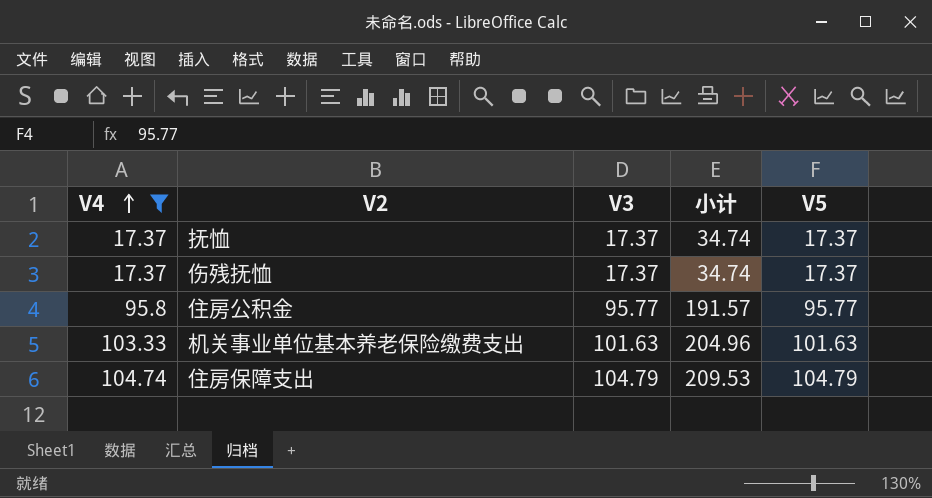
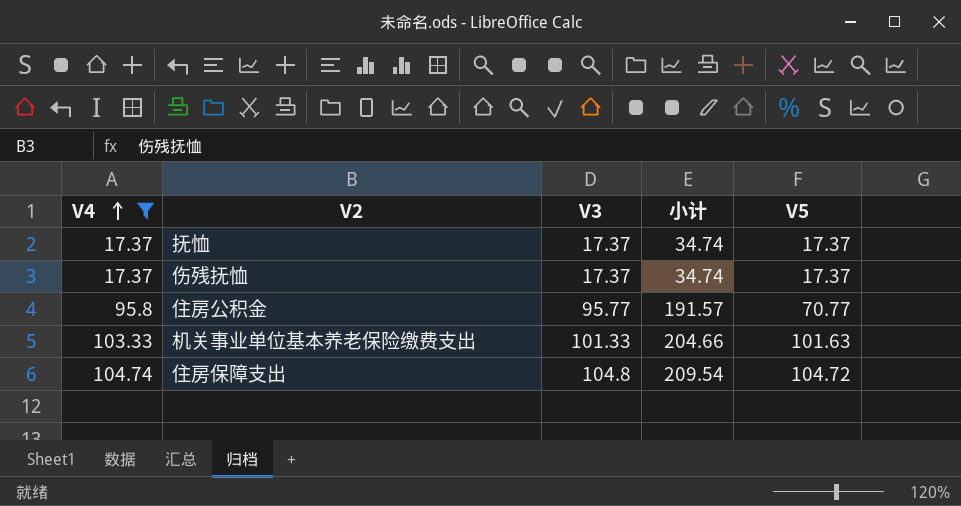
住房公积金 | V5: 95.77 -> 70.77
机关事业单位基本养老保险缴费支出 | V3: 101.63 -> 101.33
机关事业单位基本养老保险缴费支出 | 小计: 204.96 -> 204.66
住房保障支出 | V3: 104.79 -> 104.8
住房保障支出 | 小计: 209.53 -> 209.54
住房保障支出 | V5: 104.79 -> 104.72

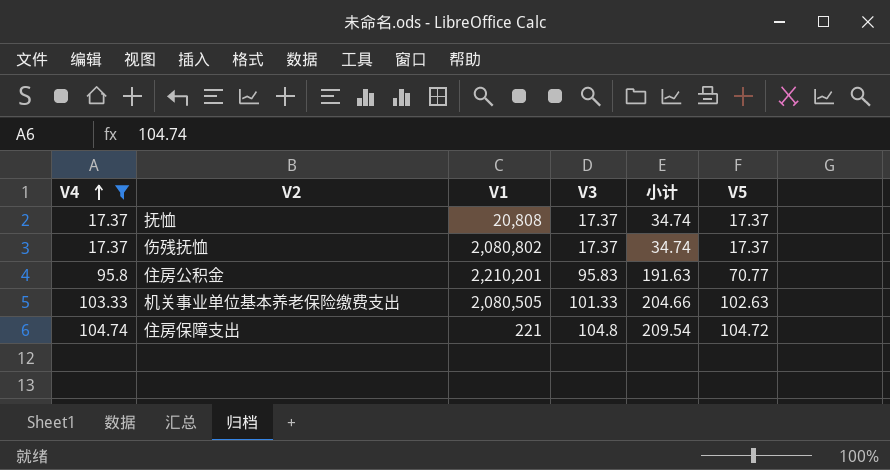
column V1 | position: none -> 3
住房公积金 | V3: 95.77 -> 95.83
住房公积金 | 小计: 191.57 -> 191.63
机关事业单位基本养老保险缴费支出 | V5: 101.63 -> 102.63

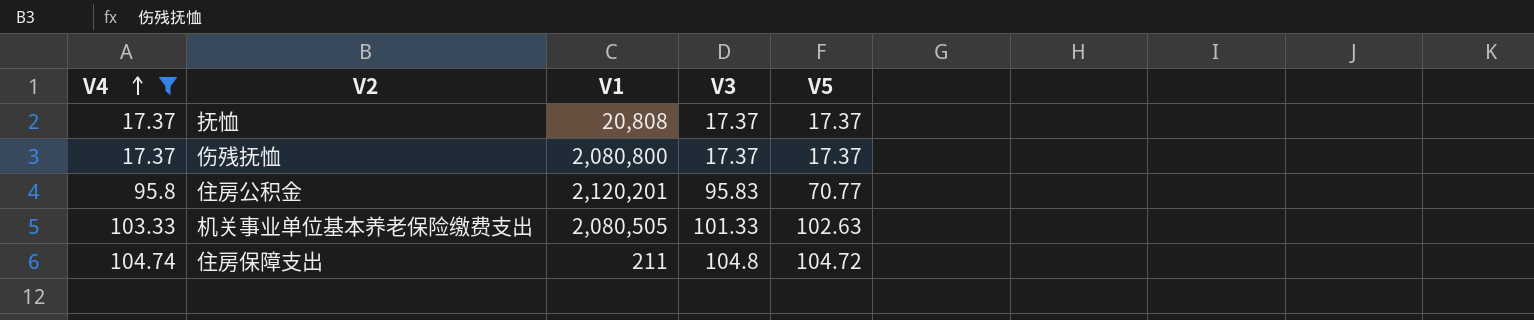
column 小计 | formula: [V4] + [V3] -> none
伤残抚恤 | V1: 2,080,802 -> 2,080,800
住房公积金 | V1: 2,210,201 -> 2,120,201
住房保障支出 | V1: 221 -> 211

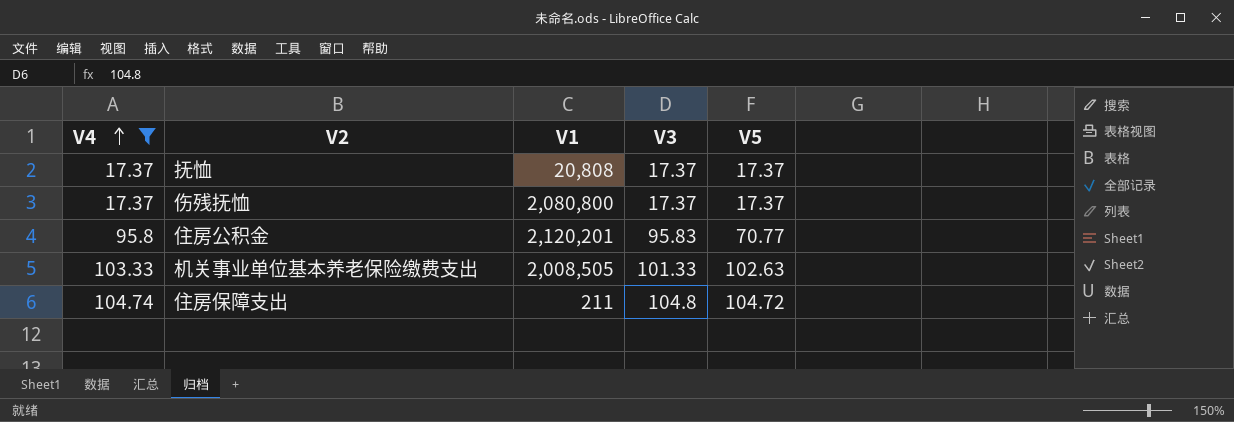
机关事业单位基本养老保险缴费支出 | V1: 2,080,505 -> 2,008,505

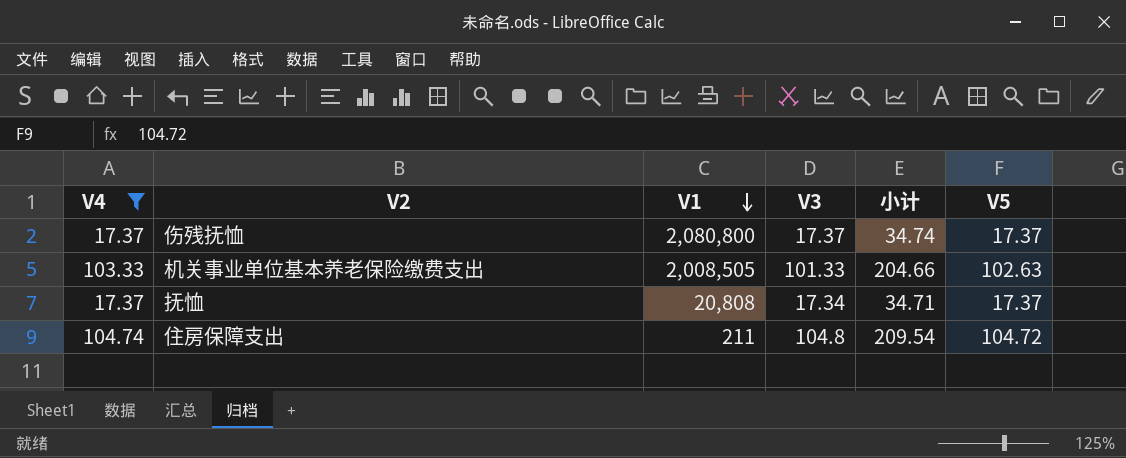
row order: V4 ascending -> V1 descending
column 小计 | formula: none -> [V4] + [V3]
row 住房公积金: 95.8 | 2,120,201 | 95.83 | 70.77 -> none
抚恤 | V3: 17.37 -> 17.34

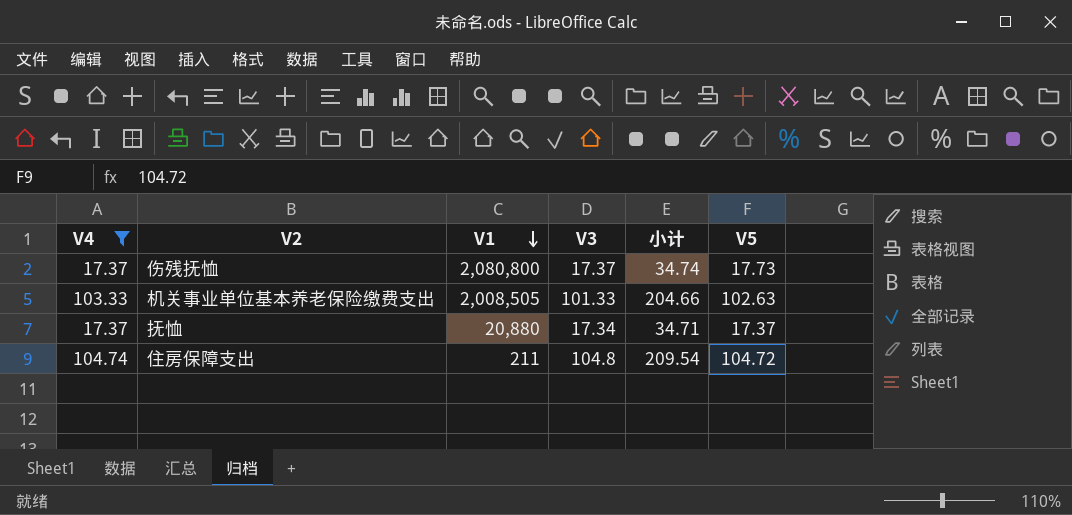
伤残抚恤 | V5: 17.37 -> 17.73
抚恤 | V1: 20,808 -> 20,880

